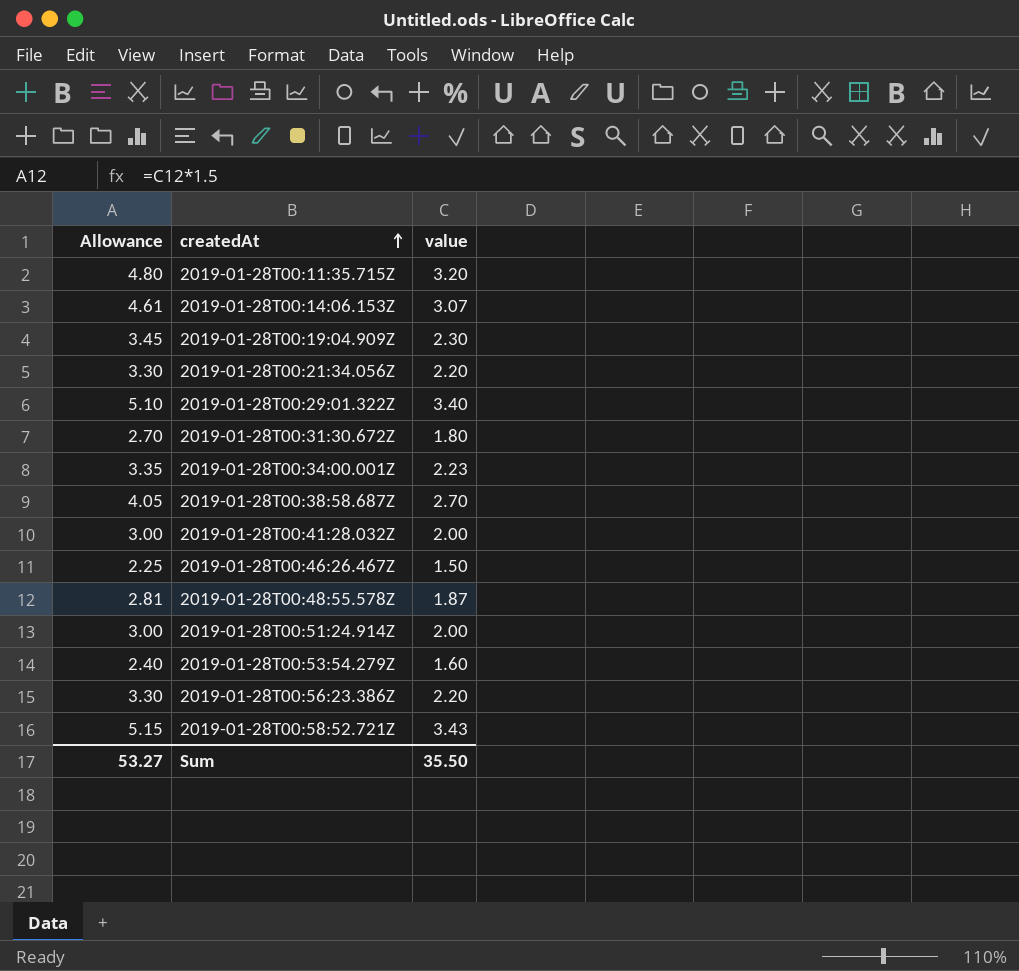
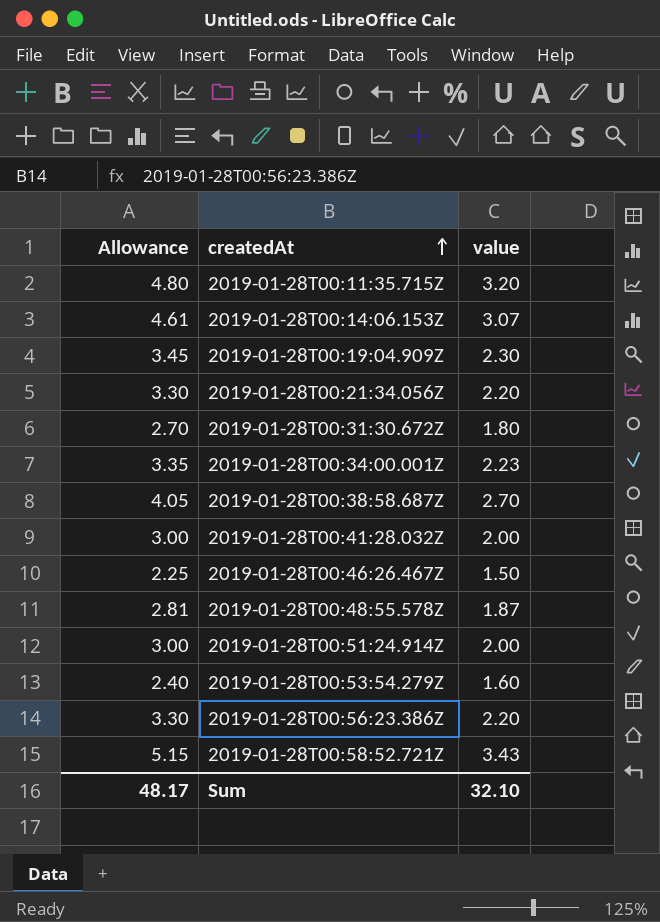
row 2019-01-28T00:29:01.322Z: 5.10 | 3.40 -> none
Sum | Allowance: 53.27 -> 48.17
Sum | value: 35.50 -> 32.10

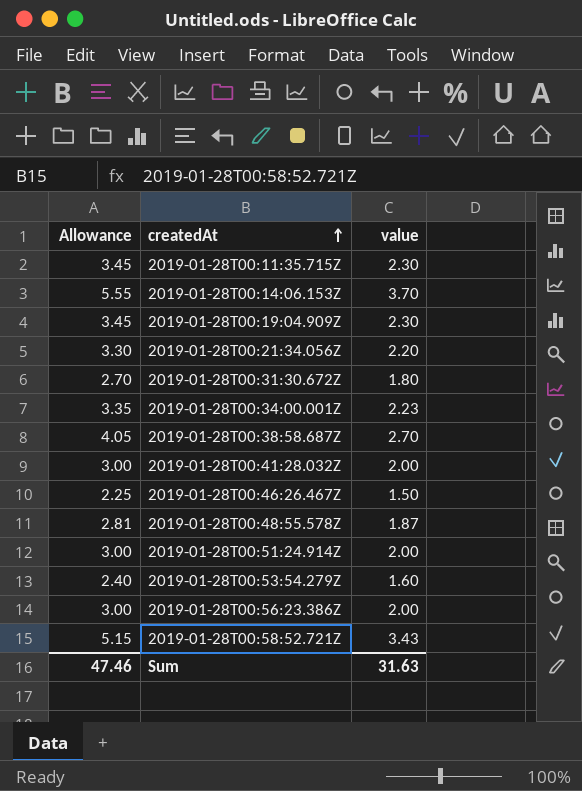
2019-01-28T00:11:35.715Z | Allowance: 4.80 -> 3.45
2019-01-28T00:11:35.715Z | value: 3.20 -> 2.30
2019-01-28T00:14:06.153Z | Allowance: 4.61 -> 5.55
2019-01-28T00:14:06.153Z | value: 3.07 -> 3.70
2019-01-28T00:56:23.386Z | Allowance: 3.30 -> 3.00
2019-01-28T00:56:23.386Z | value: 2.20 -> 2.00
Sum | Allowance: 48.17 -> 47.46
Sum | value: 32.10 -> 31.63

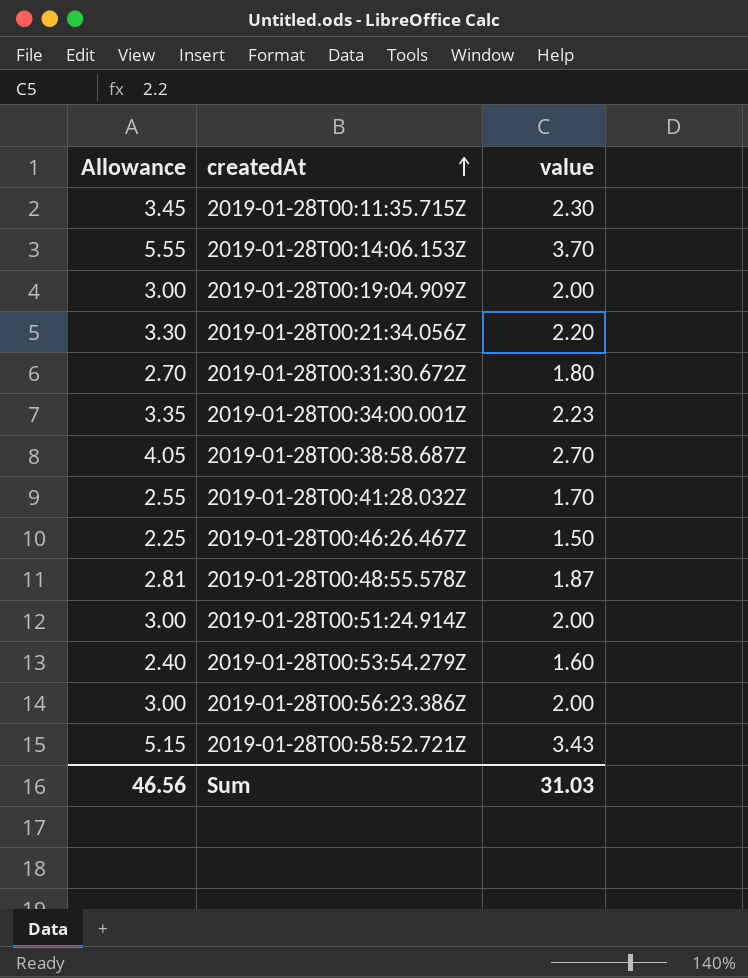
2019-01-28T00:19:04.909Z | Allowance: 3.45 -> 3.00
2019-01-28T00:19:04.909Z | value: 2.30 -> 2.00
2019-01-28T00:41:28.032Z | Allowance: 3.00 -> 2.55
2019-01-28T00:41:28.032Z | value: 2.00 -> 1.70
Sum | Allowance: 47.46 -> 46.56
Sum | value: 31.63 -> 31.03

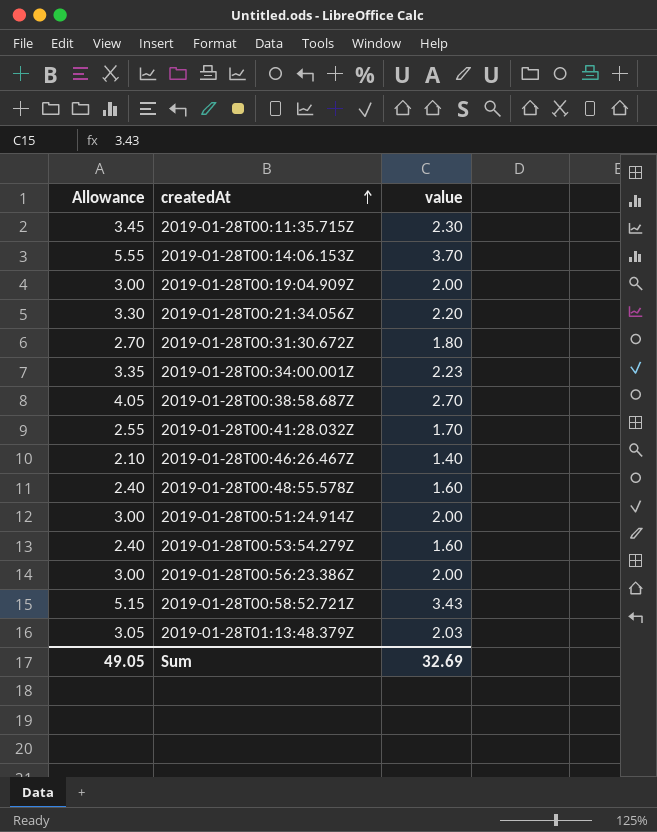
2019-01-28T00:46:26.467Z | Allowance: 2.25 -> 2.10
2019-01-28T00:46:26.467Z | value: 1.50 -> 1.40
2019-01-28T00:48:55.578Z | Allowance: 2.81 -> 2.40
2019-01-28T00:48:55.578Z | value: 1.87 -> 1.60
row 2019-01-28T01:13:48.379Z: none -> 3.05 | 2.03
Sum | Allowance: 46.56 -> 49.05
Sum | value: 31.03 -> 32.69

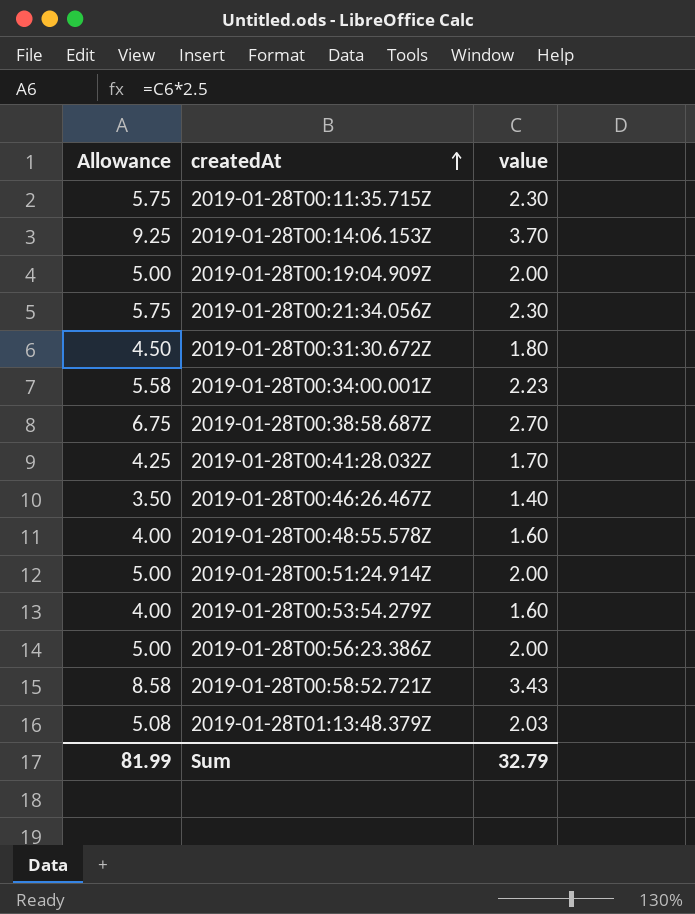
column Allowance | formula: [value] * 1.5 -> [value] * 2.5
2019-01-28T00:21:34.056Z | value: 2.20 -> 2.30
Sum | Allowance: 49.05 -> 81.99
Sum | value: 32.69 -> 32.79

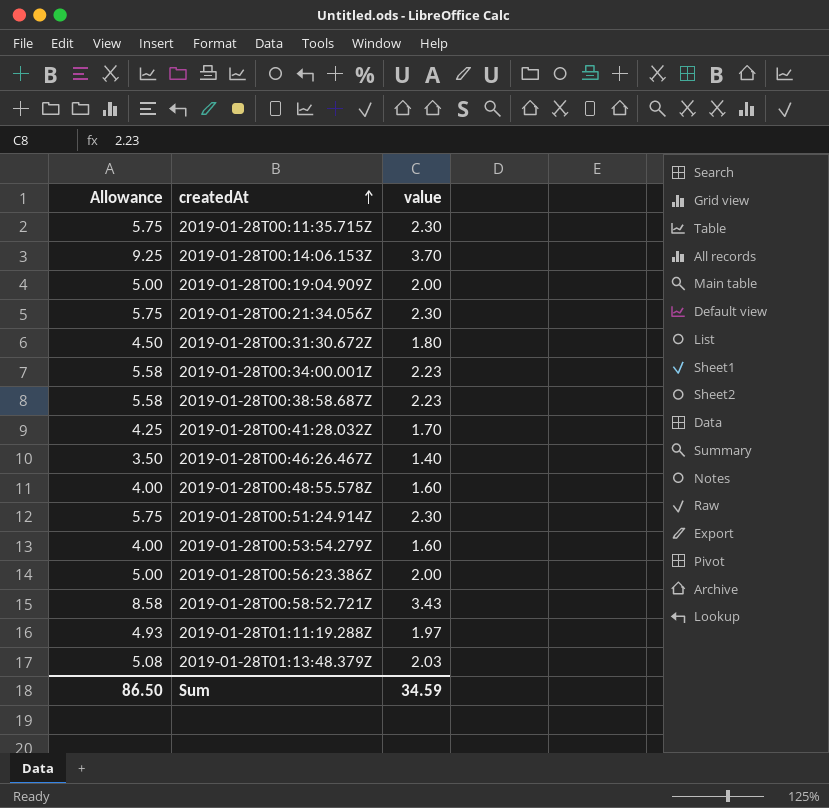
2019-01-28T00:38:58.687Z | Allowance: 6.75 -> 5.58
2019-01-28T00:38:58.687Z | value: 2.70 -> 2.23
2019-01-28T00:51:24.914Z | Allowance: 5.00 -> 5.75
2019-01-28T00:51:24.914Z | value: 2.00 -> 2.30
row 2019-01-28T01:11:19.288Z: none -> 4.93 | 1.97
Sum | Allowance: 81.99 -> 86.50
Sum | value: 32.79 -> 34.59

